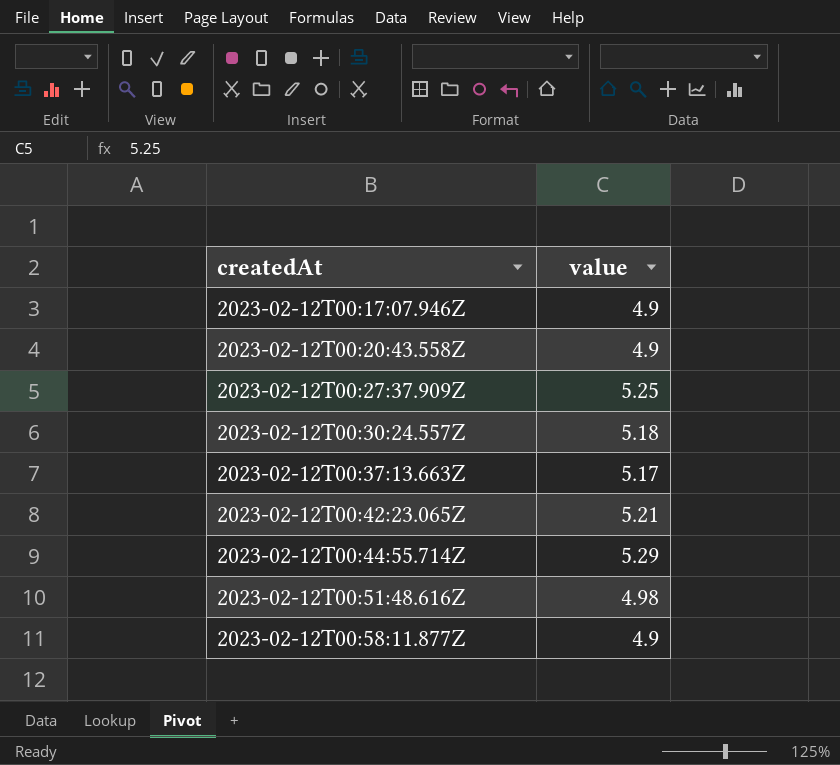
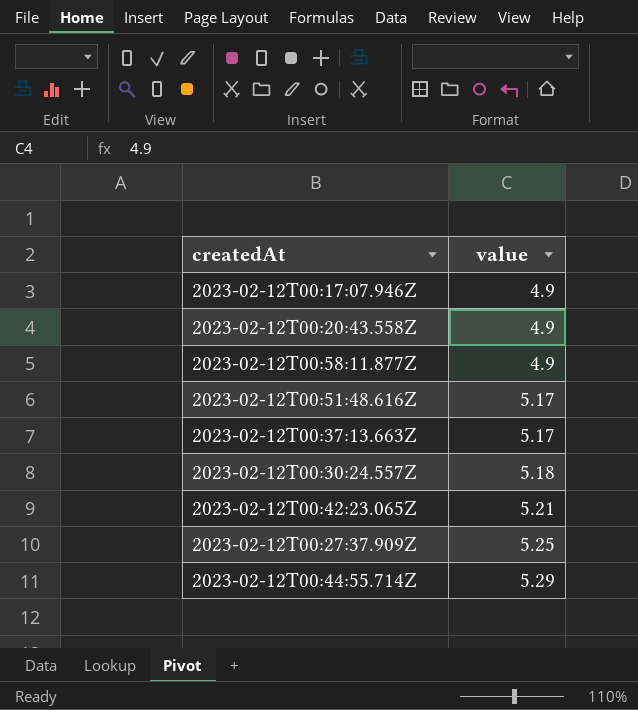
row order: createdAt ascending -> value ascending
2023-02-12T00:51:48.616Z | value: 4.98 -> 5.17

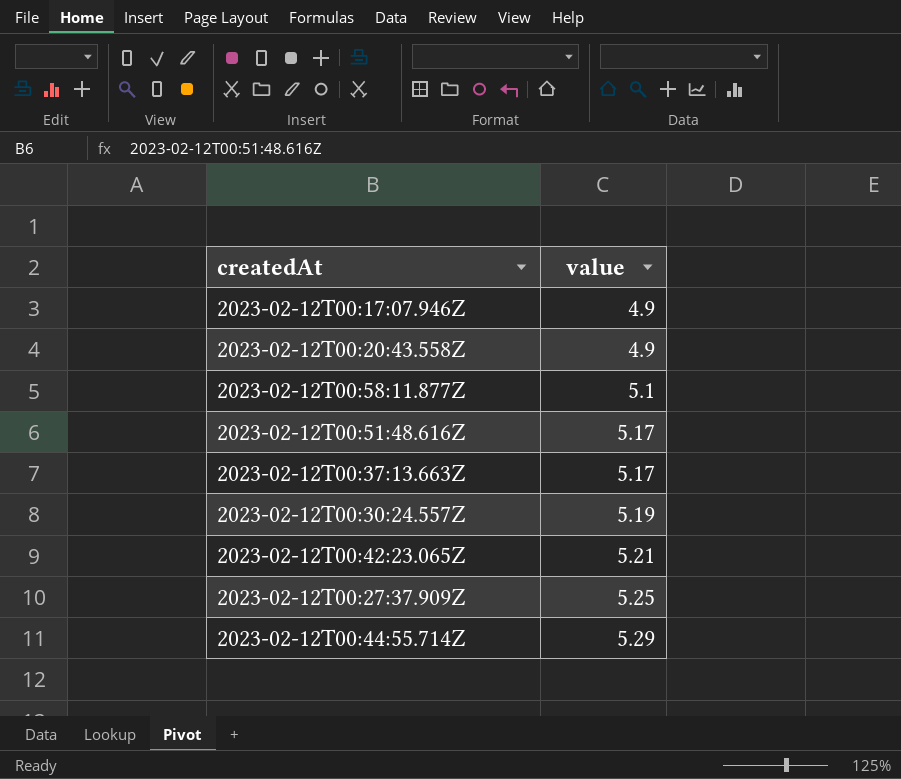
2023-02-12T00:58:11.877Z | value: 4.9 -> 5.1
2023-02-12T00:30:24.557Z | value: 5.18 -> 5.19

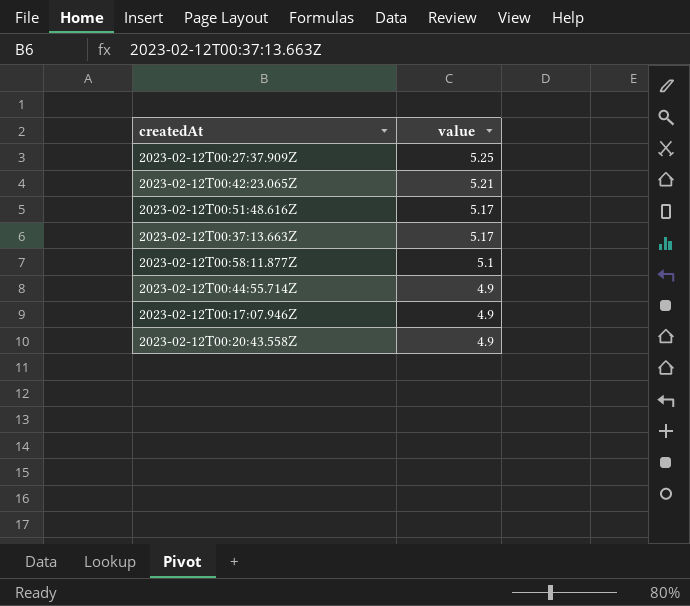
row order: value ascending -> value descending
row 2023-02-12T00:30:24.557Z: 5.19 -> none
2023-02-12T00:44:55.714Z | value: 5.29 -> 4.9

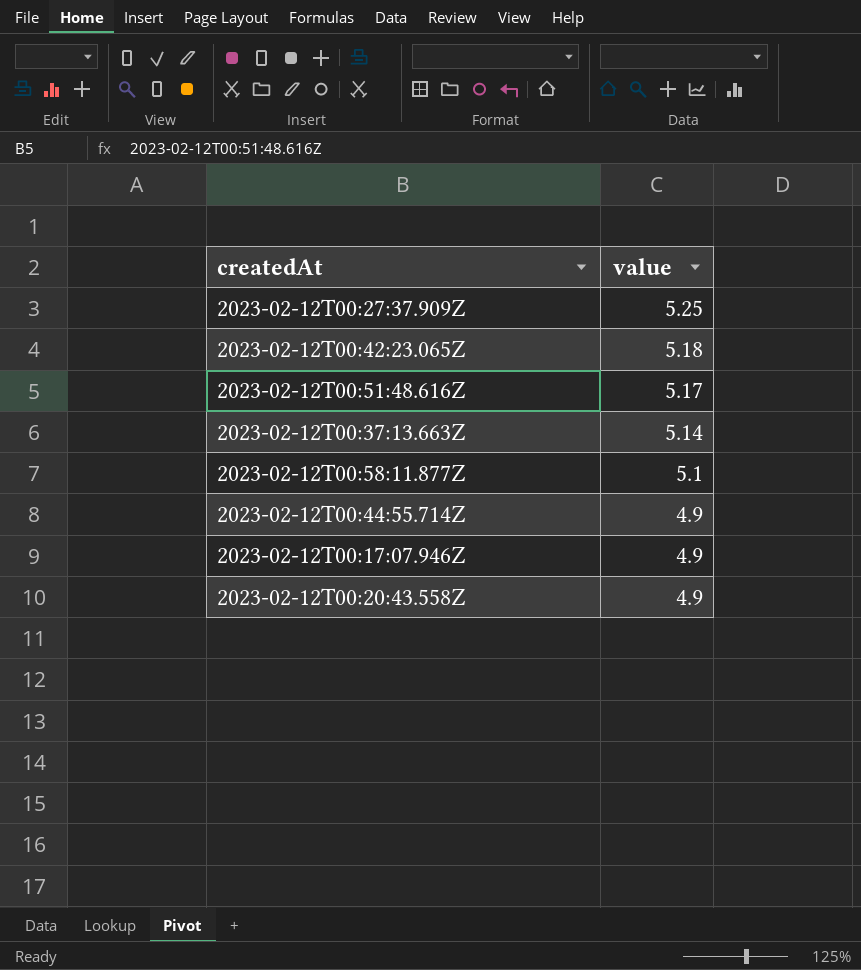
2023-02-12T00:42:23.065Z | value: 5.21 -> 5.18
2023-02-12T00:37:13.663Z | value: 5.17 -> 5.14

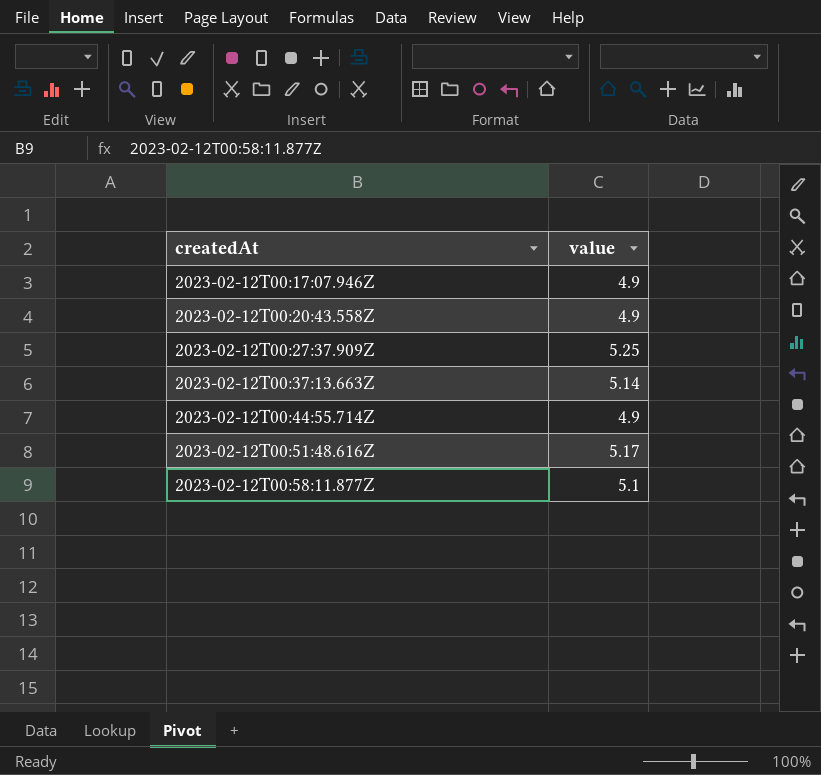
row order: value descending -> createdAt ascending
row 2023-02-12T00:42:23.065Z: 5.18 -> none

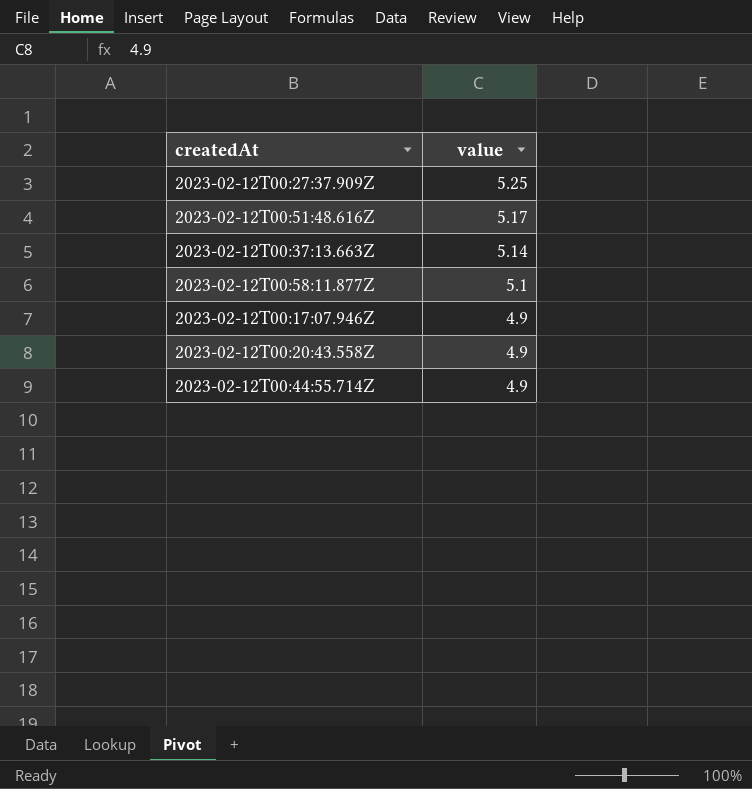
row order: createdAt ascending -> value descending

